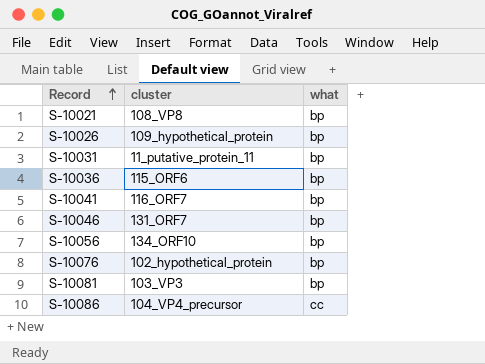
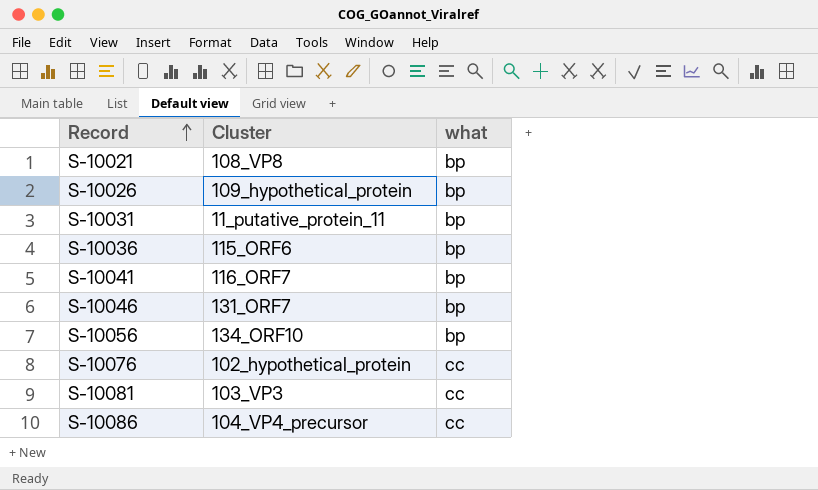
column name: cluster -> Cluster
S-10076 | what: bp -> cc
S-10081 | what: bp -> cc

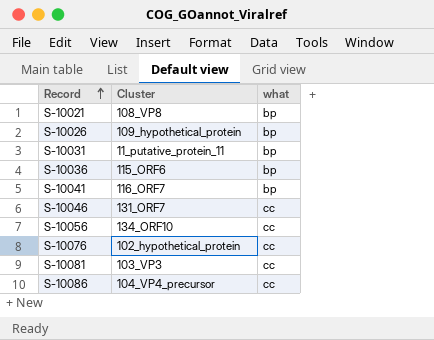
S-10046 | what: bp -> cc
S-10056 | what: bp -> cc

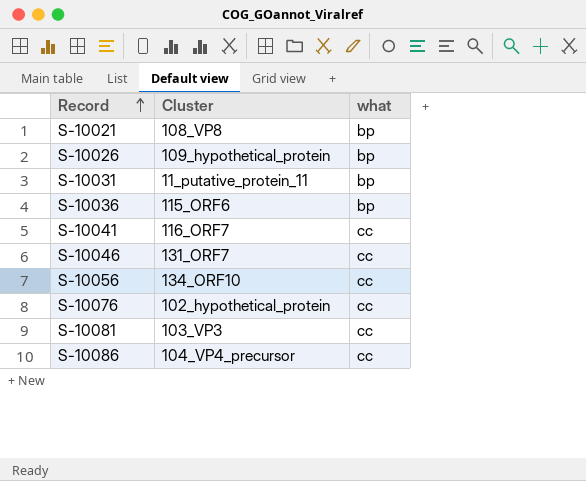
S-10041 | what: bp -> cc

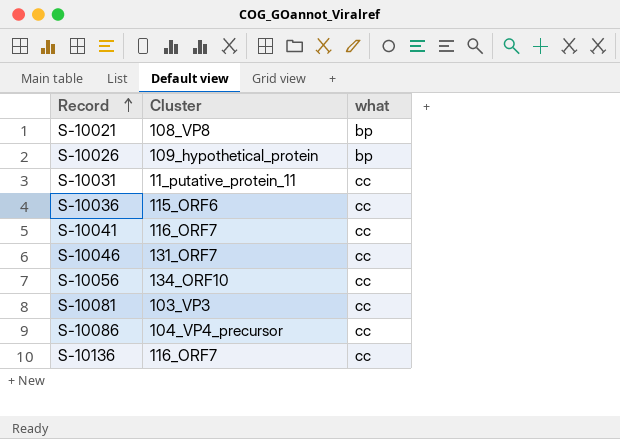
row S-10076: 102_hypothetical_protein | cc -> none
S-10031 | what: bp -> cc
S-10036 | what: bp -> cc
row S-10136: none -> 116_ORF7 | cc

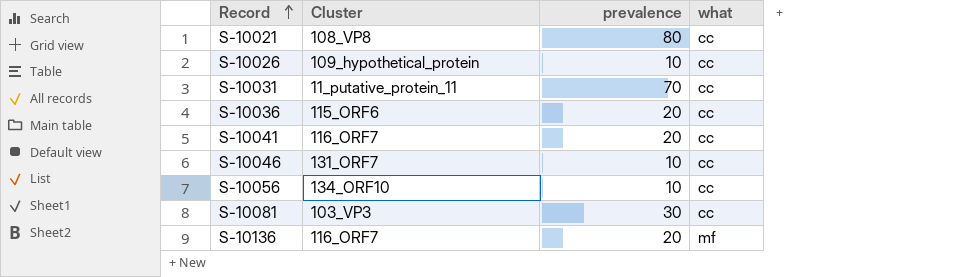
column prevalence | position: none -> 3
row S-10086: 104_VP4_precursor | cc -> none
S-10021 | what: bp -> cc
S-10026 | what: bp -> cc
S-10136 | what: cc -> mf

